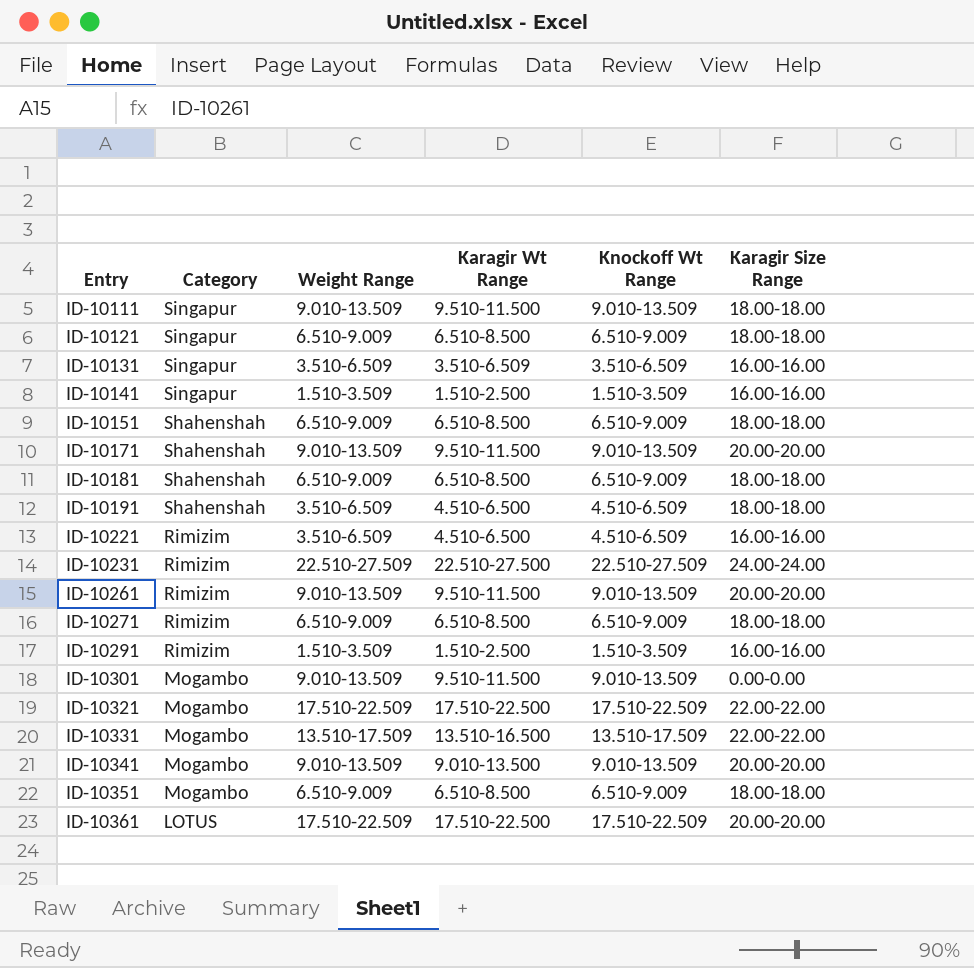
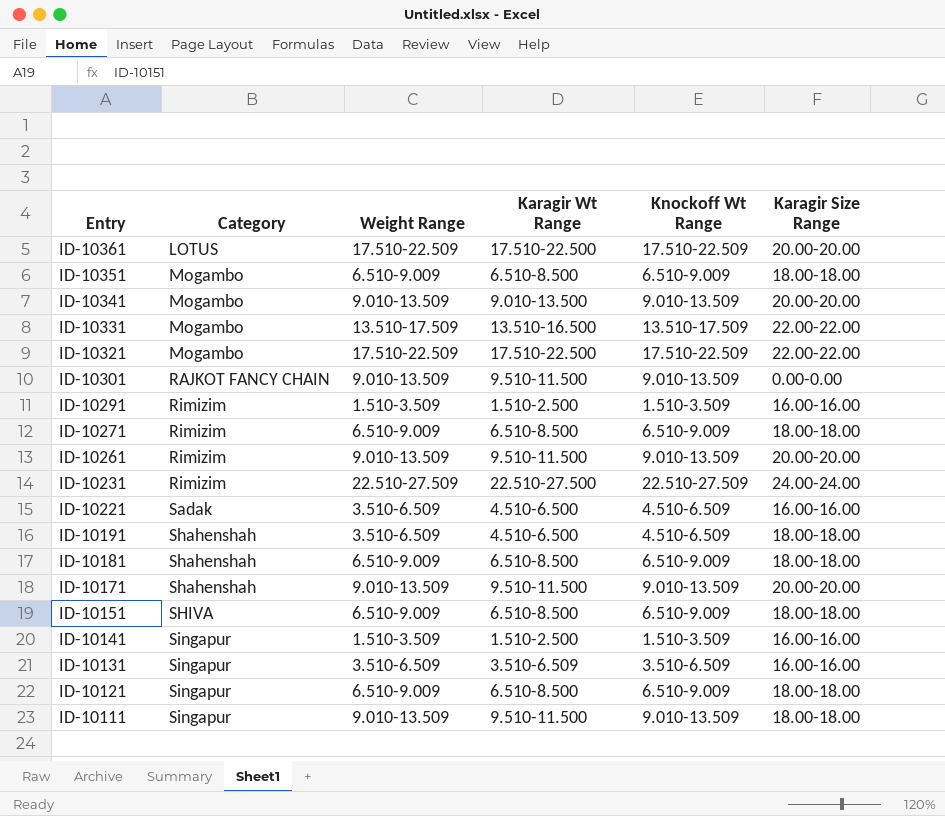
row order: Entry ascending -> Entry descending
ID-10301 | Category: Mogambo -> RAJKOT FANCY CHAIN
ID-10221 | Category: Rimizim -> Sadak
ID-10151 | Category: Shahenshah -> SHIVA

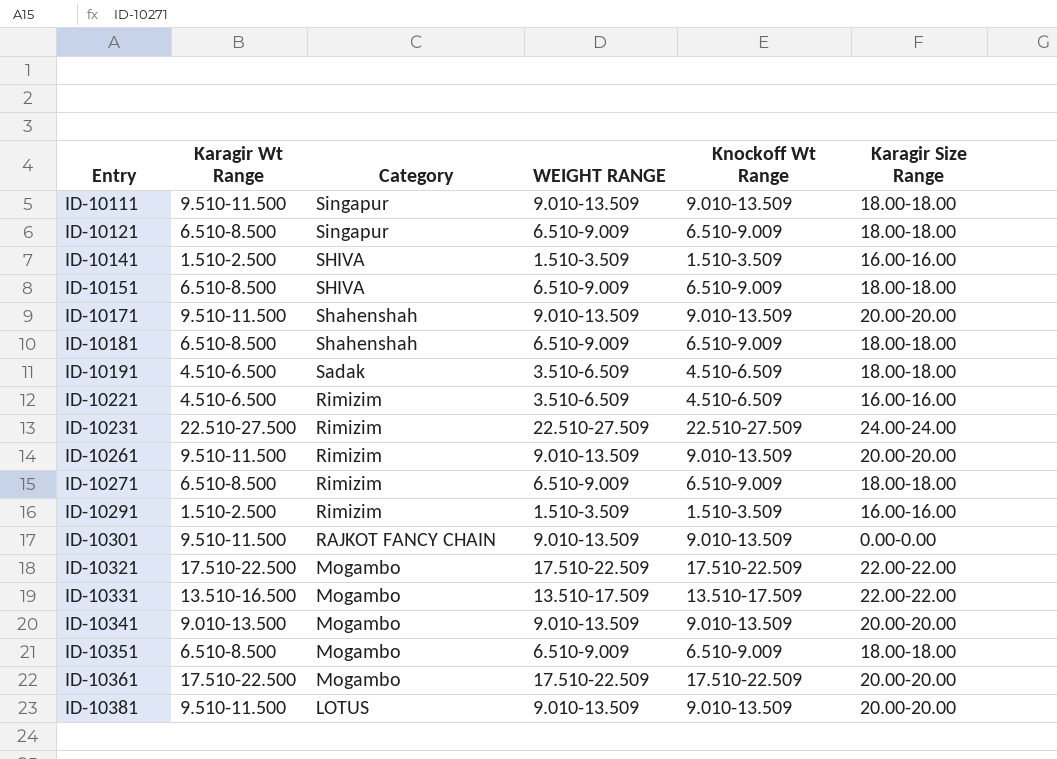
row order: Entry descending -> Entry ascending
column Karagir Wt Range | position: 4 -> 2
column name: Weight Range -> WEIGHT RANGE
row ID-10131: Singapur | 3.510-6.509 | 3.510-6.509 | 3.510-6.509 | 16.00-16.00 -> none
ID-10141 | Category: Singapur -> SHIVA
ID-10191 | Category: Shahenshah -> Sadak
ID-10221 | Category: Sadak -> Rimizim
ID-10361 | Category: LOTUS -> Mogambo
row ID-10381: none -> 9.510-11.500 | LOTUS | 9.010-13.509 | 9.010-13.509 | 20.00-20.00

